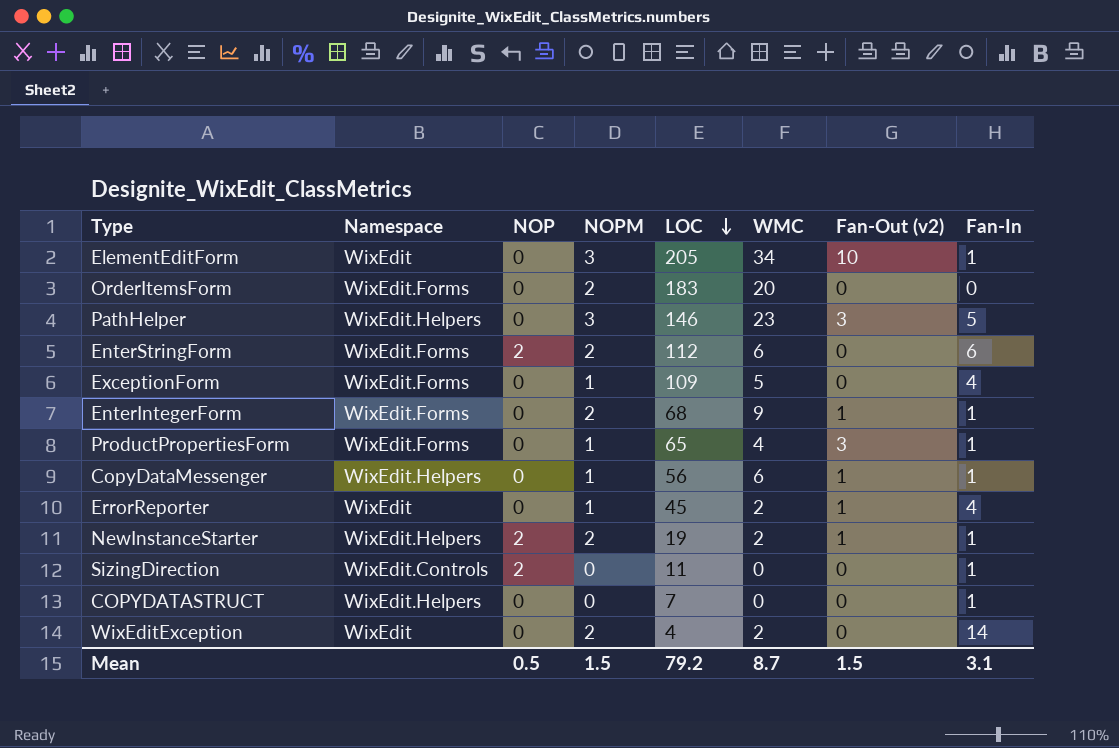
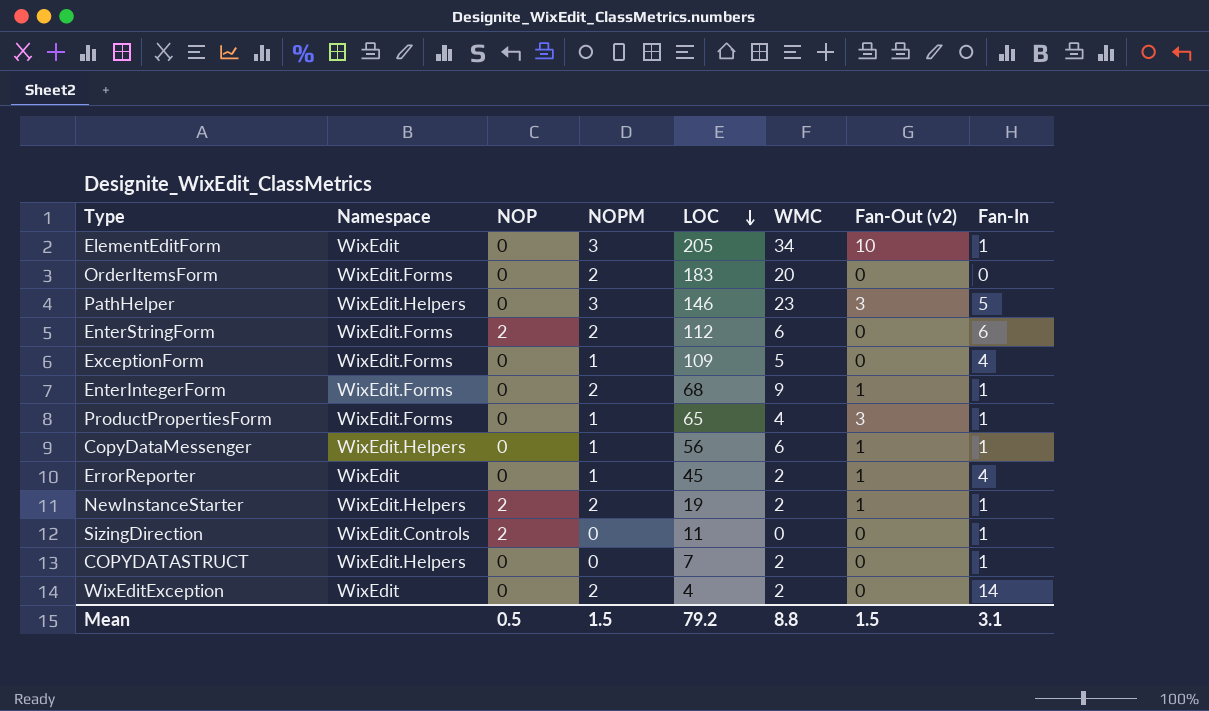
COPYDATASTRUCT | WMC: 0 -> 2
Mean | WMC: 8.7 -> 8.8

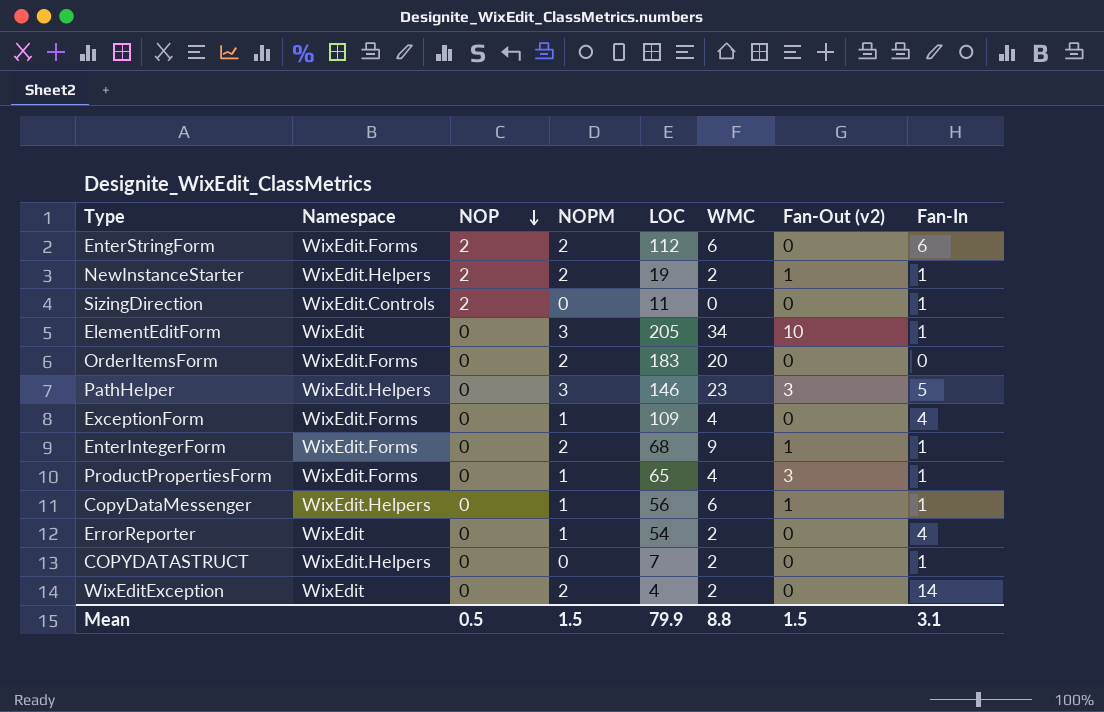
row order: LOC descending -> NOP descending
ExceptionForm | WMC: 5 -> 4
ErrorReporter | LOC: 45 -> 54
ErrorReporter | Fan-Out (v2): 1 -> 0
Mean | LOC: 79.2 -> 79.9

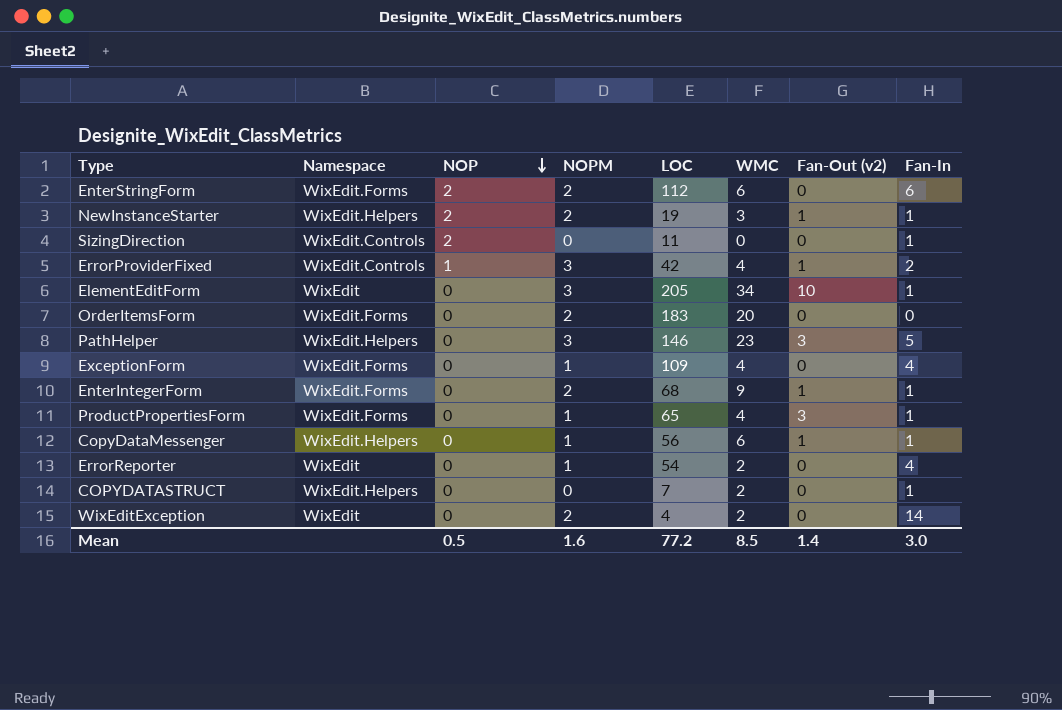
NewInstanceStarter | WMC: 2 -> 3
row ErrorProviderFixed: none -> WixEdit.Controls | 1 | 3 | 42 | 4 | 1 | 2
Mean | NOPM: 1.5 -> 1.6
Mean | LOC: 79.9 -> 77.2
Mean | WMC: 8.8 -> 8.5
Mean | Fan-Out (v2): 1.5 -> 1.4
Mean | Fan-In: 3.1 -> 3.0

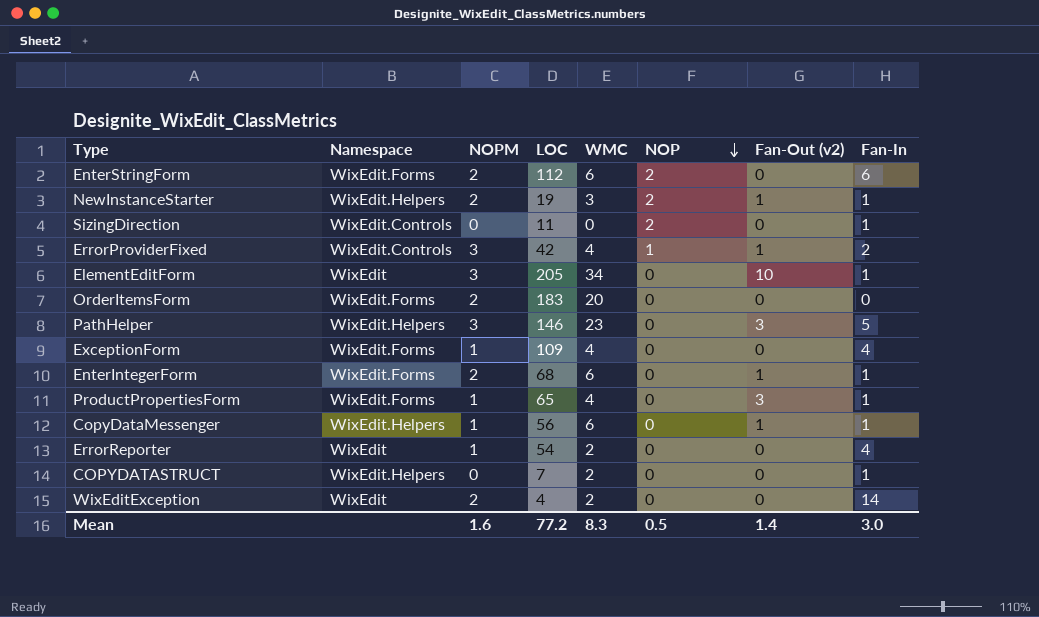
column NOP | position: 3 -> 6
EnterIntegerForm | WMC: 9 -> 6
Mean | WMC: 8.5 -> 8.3

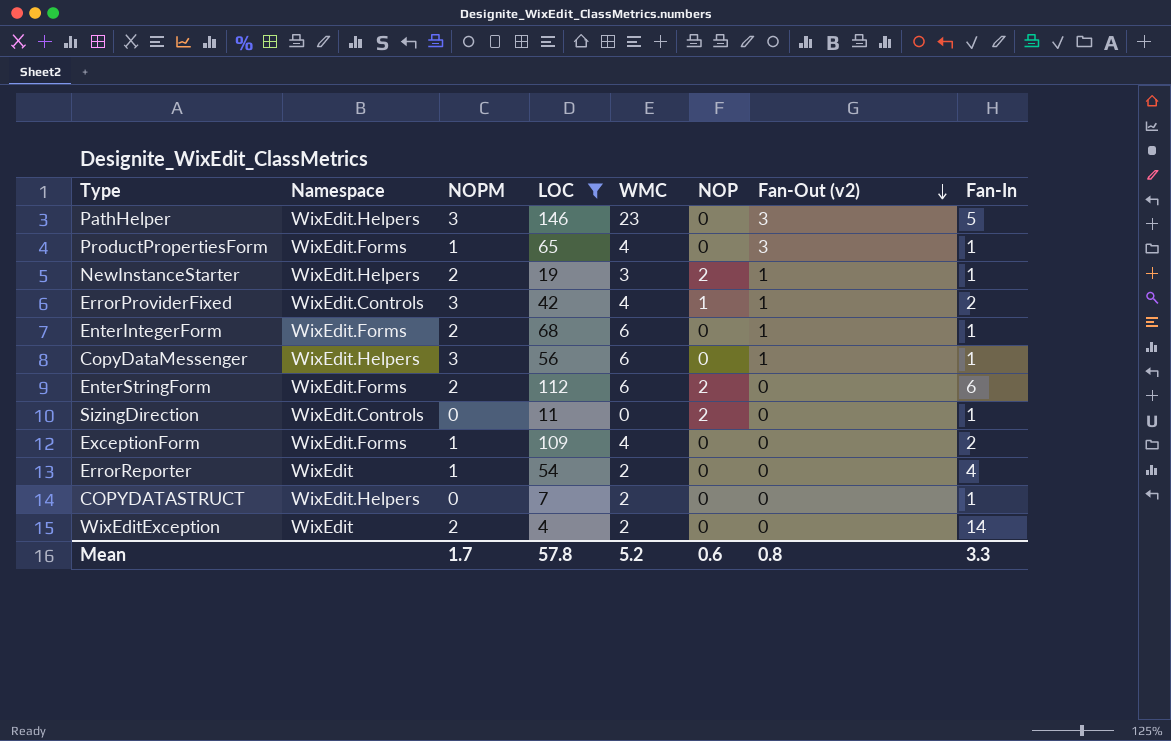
filter: none -> LOC <= 146
row order: NOP descending -> Fan-Out (v2) descending
CopyDataMessenger | NOPM: 1 -> 3
ExceptionForm | Fan-In: 4 -> 2
Mean | NOPM: 1.6 -> 1.7
Mean | LOC: 77.2 -> 57.8
Mean | WMC: 8.3 -> 5.2
Mean | NOP: 0.5 -> 0.6
Mean | Fan-Out (v2): 1.4 -> 0.8
Mean | Fan-In: 3.0 -> 3.3

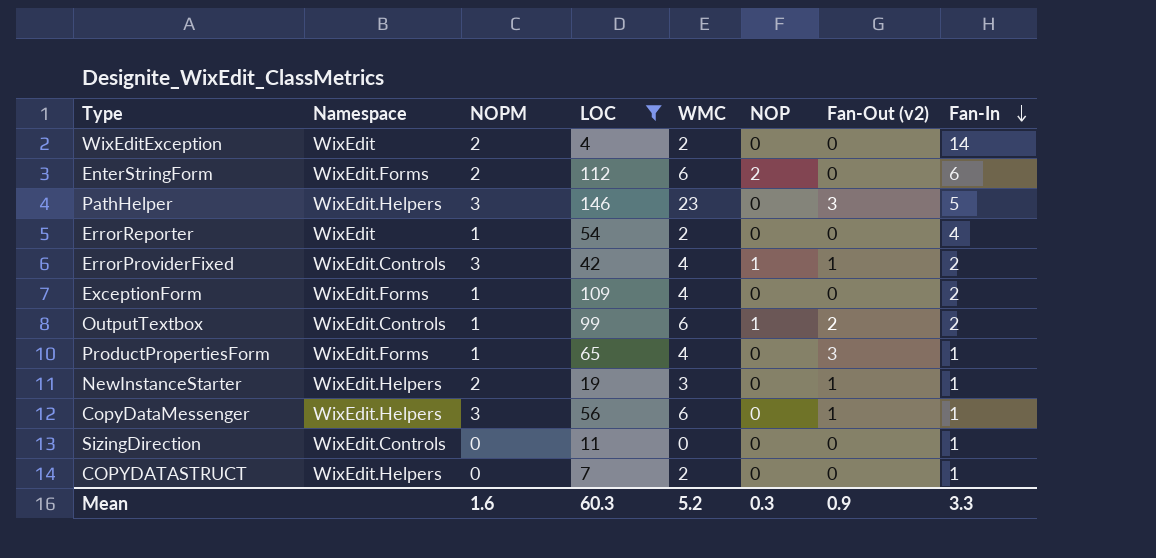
row order: Fan-Out (v2) descending -> Fan-In descending
row EnterIntegerForm: WixEdit.Forms | 2 | 68 | 6 | 0 | 1 | 1 -> none
row OutputTextbox: none -> WixEdit.Controls | 1 | 99 | 6 | 1 | 2 | 2
NewInstanceStarter | NOP: 2 -> 0
SizingDirection | NOP: 2 -> 0
Mean | NOPM: 1.7 -> 1.6
Mean | LOC: 57.8 -> 60.3
Mean | NOP: 0.6 -> 0.3
Mean | Fan-Out (v2): 0.8 -> 0.9

